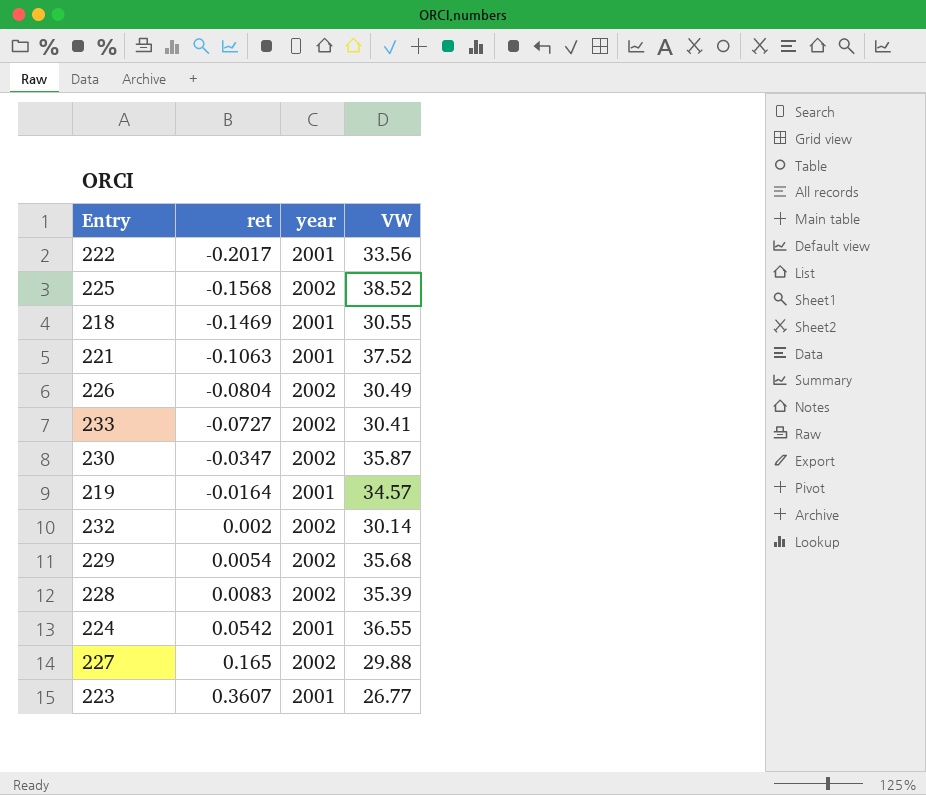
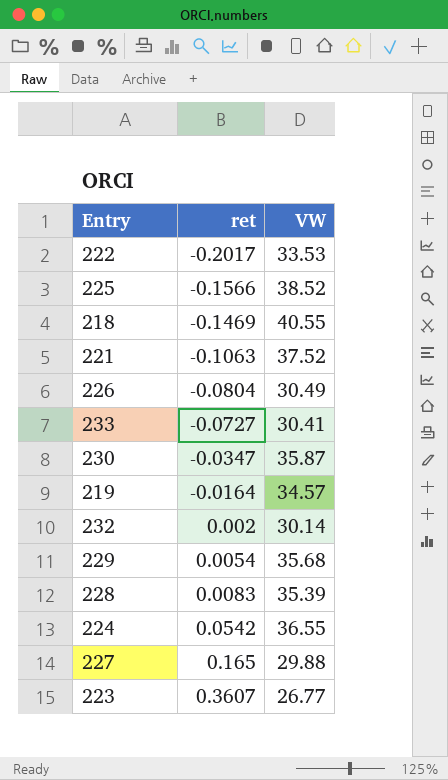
column year | position: 3 -> none
222 | VW: 33.56 -> 33.53
225 | ret: -0.1568 -> -0.1566
218 | VW: 30.55 -> 40.55

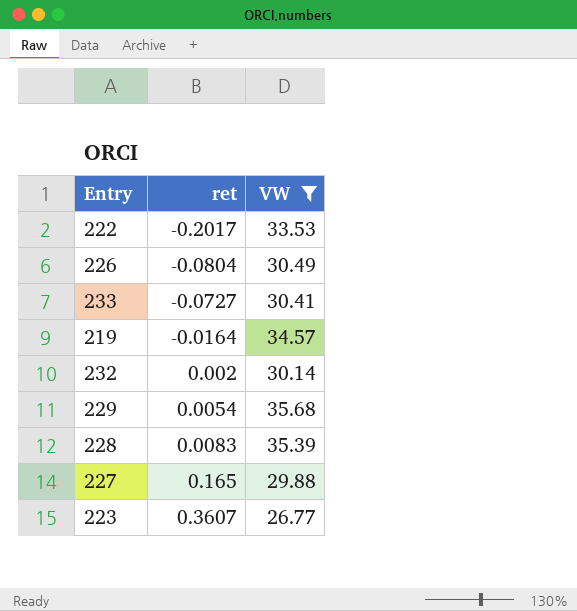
filter: none -> VW <= 35.68

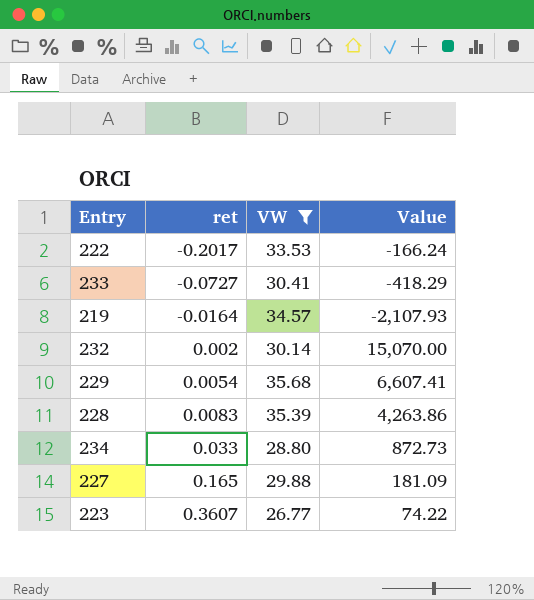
column Value | formula: none -> [VW] / [ret]
row 226: -0.0804 | 30.49 -> none
row 234: none -> 0.033 | 28.80 | 872.73

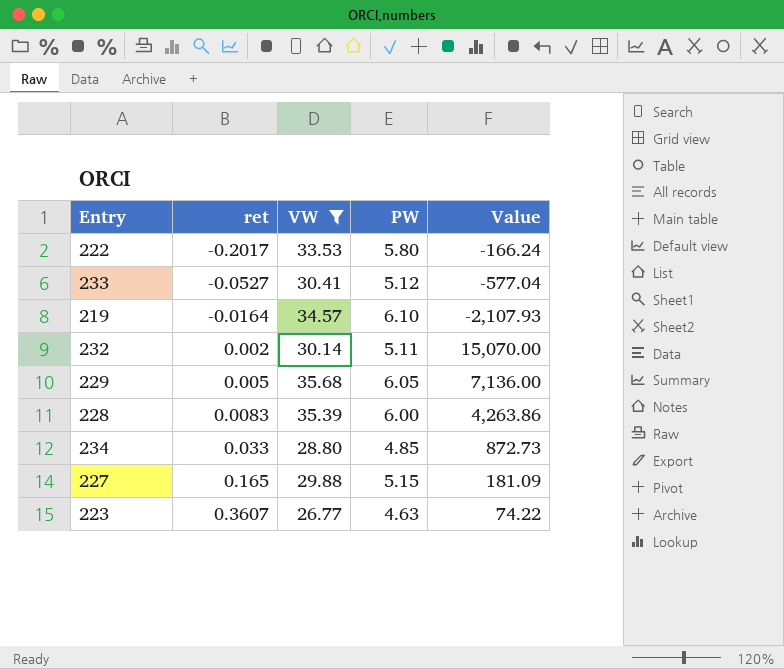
column PW | position: none -> 4
233 | ret: -0.0727 -> -0.0527
233 | Value: -418.29 -> -577.04
229 | ret: 0.0054 -> 0.005
229 | Value: 6,607.41 -> 7,136.00

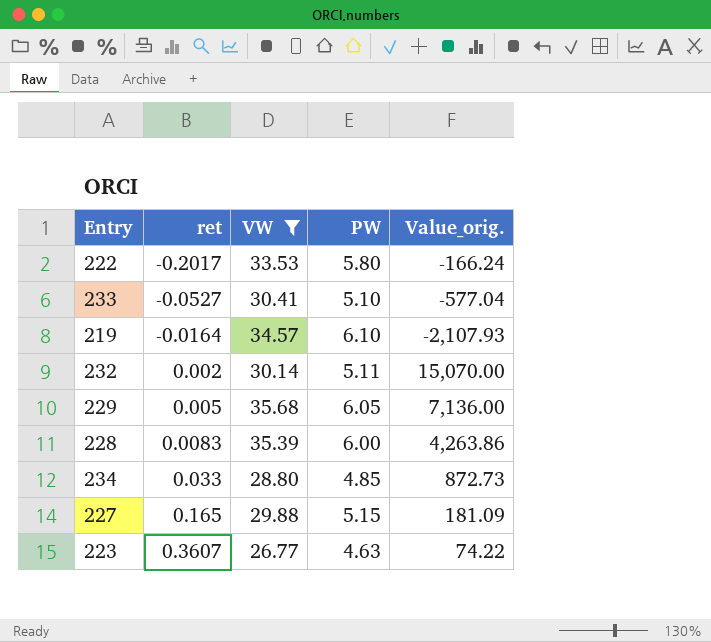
column name: Value -> Value_orig.
233 | PW: 5.12 -> 5.10

